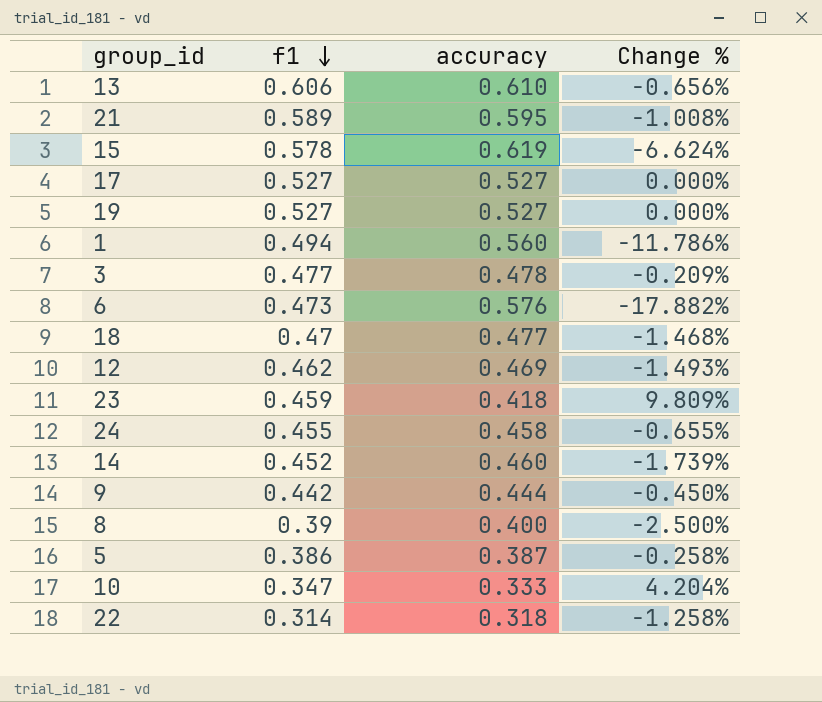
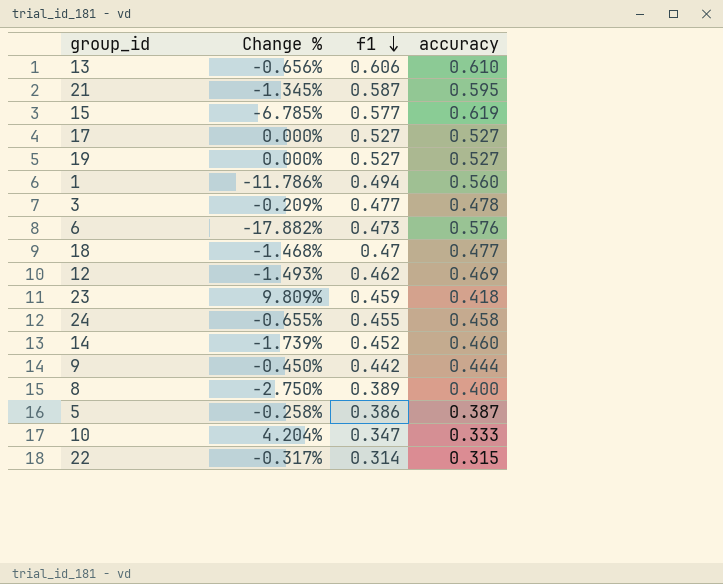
column Change % | position: 4 -> 2
21 | Change %: -1.008% -> -1.345%
21 | f1: 0.589 -> 0.587
15 | Change %: -6.624% -> -6.785%
15 | f1: 0.578 -> 0.577
8 | Change %: -2.500% -> -2.750%
8 | f1: 0.39 -> 0.389
22 | Change %: -1.258% -> -0.317%
22 | accuracy: 0.318 -> 0.315

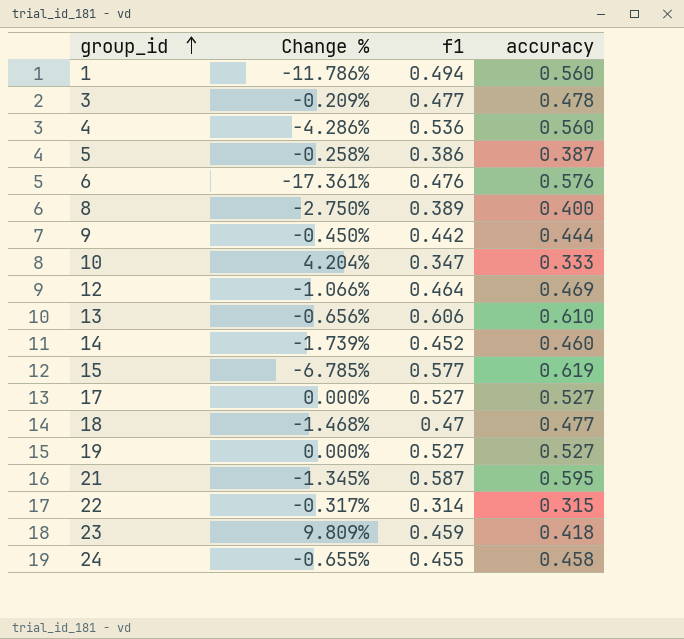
row order: f1 descending -> group_id ascending
row 4: none -> -4.286% | 0.536 | 0.560
6 | Change %: -17.882% -> -17.361%
6 | f1: 0.473 -> 0.476
12 | Change %: -1.493% -> -1.066%
12 | f1: 0.462 -> 0.464

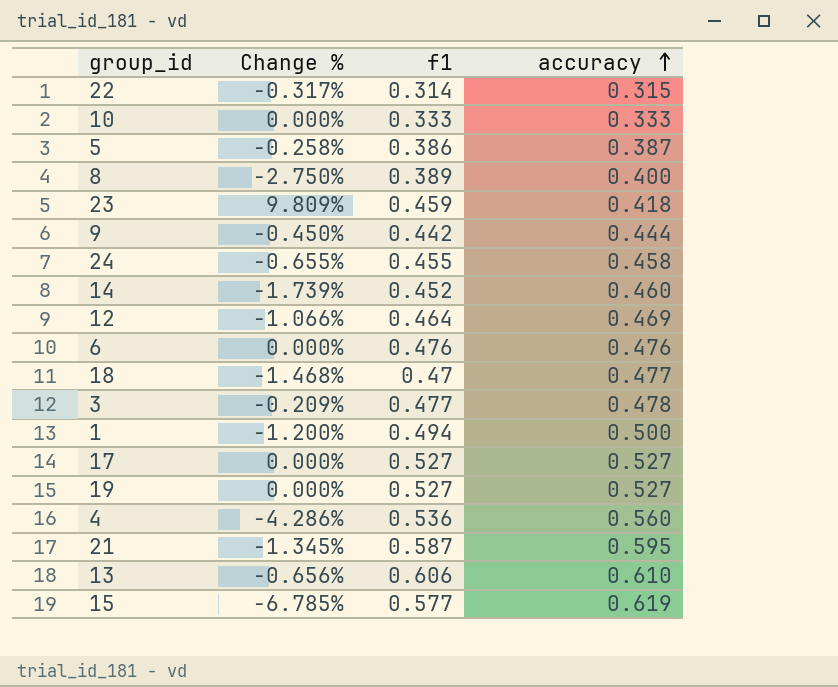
row order: group_id ascending -> accuracy ascending
10 | Change %: 4.204% -> 0.000%
10 | f1: 0.347 -> 0.333
6 | Change %: -17.361% -> 0.000%
6 | accuracy: 0.576 -> 0.476
1 | Change %: -11.786% -> -1.200%
1 | accuracy: 0.560 -> 0.500

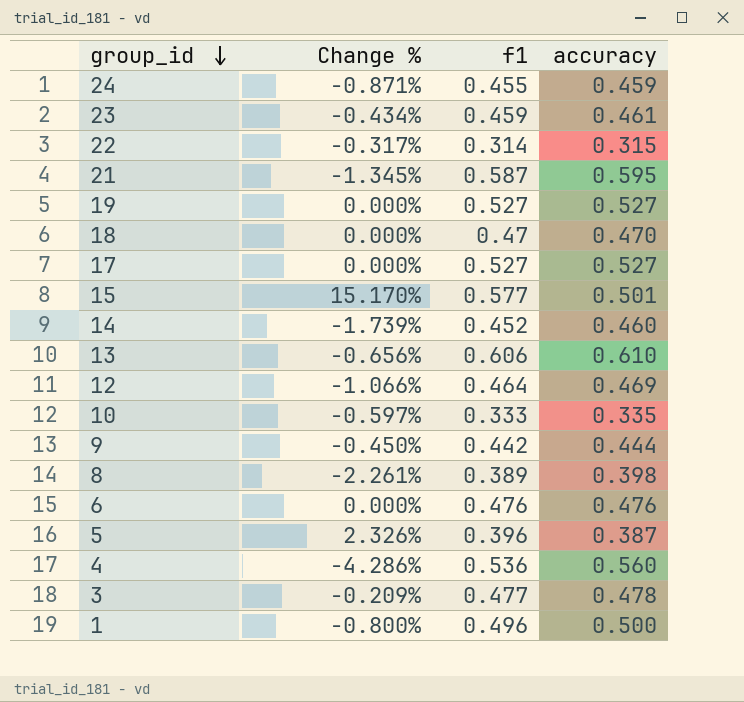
row order: accuracy ascending -> group_id descending
24 | Change %: -0.655% -> -0.871%
24 | accuracy: 0.458 -> 0.459
23 | Change %: 9.809% -> -0.434%
23 | accuracy: 0.418 -> 0.461
18 | Change %: -1.468% -> 0.000%
18 | accuracy: 0.477 -> 0.470
15 | Change %: -6.785% -> 15.170%
15 | accuracy: 0.619 -> 0.501
10 | Change %: 0.000% -> -0.597%
10 | accuracy: 0.333 -> 0.335
8 | Change %: -2.750% -> -2.261%
8 | accuracy: 0.400 -> 0.398
5 | Change %: -0.258% -> 2.326%
5 | f1: 0.386 -> 0.396
1 | Change %: -1.200% -> -0.800%
1 | f1: 0.494 -> 0.496

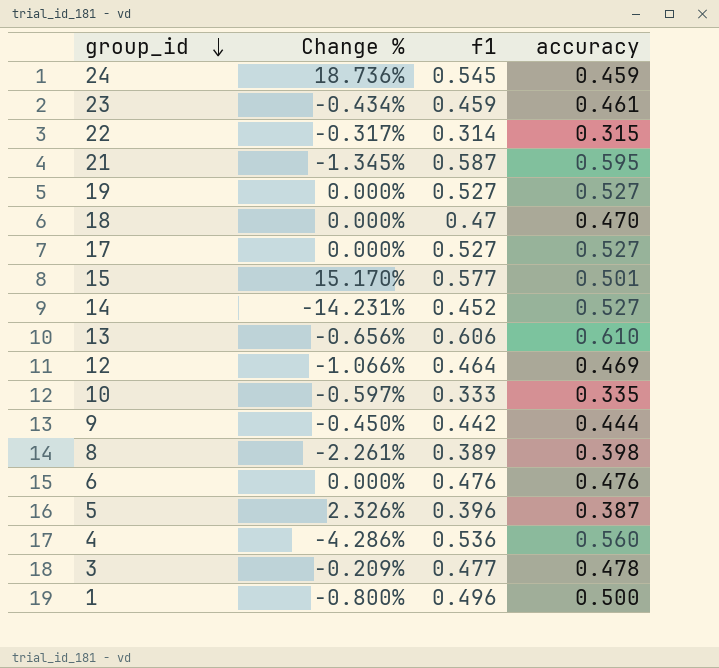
24 | Change %: -0.871% -> 18.736%
24 | f1: 0.455 -> 0.545
14 | Change %: -1.739% -> -14.231%
14 | accuracy: 0.460 -> 0.527

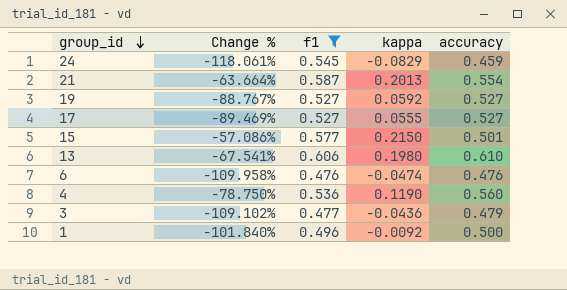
filter: none -> f1 >= 0.476
column Change % | formula: ([f1] - [accuracy]) / [accuracy] -> ([kappa] - [accuracy]) / [accuracy]
column kappa | position: none -> 4
21 | accuracy: 0.595 -> 0.554
3 | accuracy: 0.478 -> 0.479

